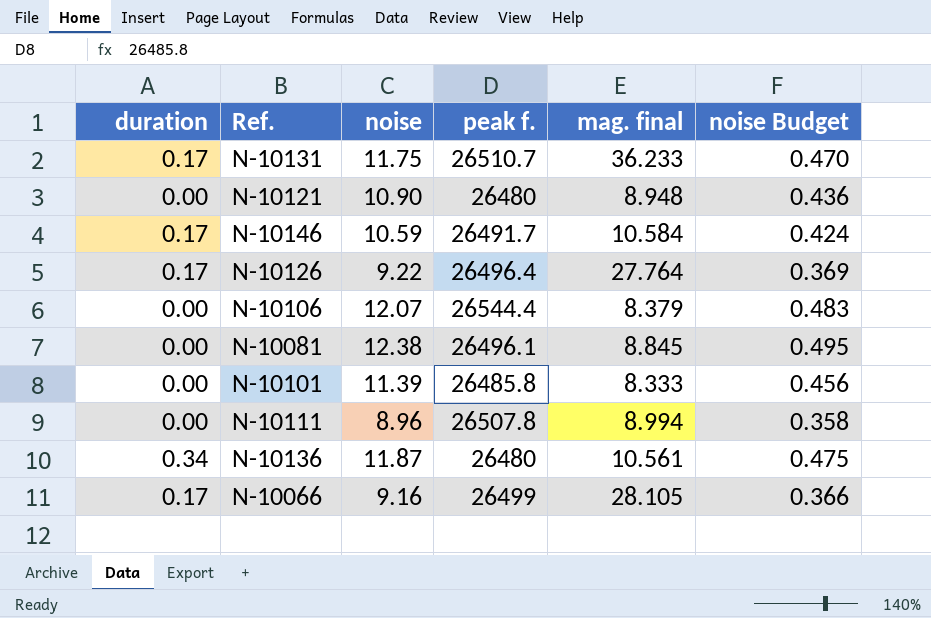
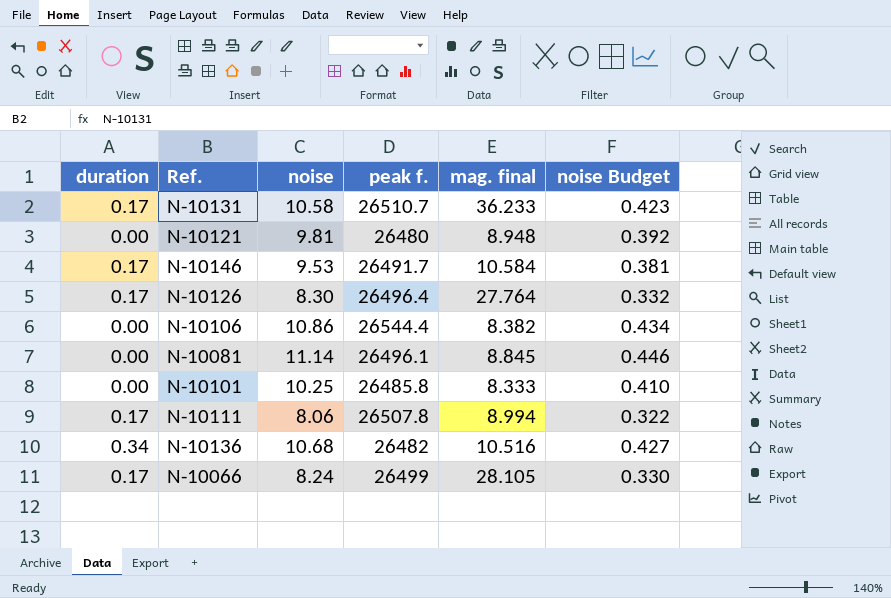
N-10131 | noise: 11.75 -> 10.58
N-10131 | noise Budget: 0.470 -> 0.423
N-10121 | noise: 10.90 -> 9.81
N-10121 | noise Budget: 0.436 -> 0.392
N-10146 | noise: 10.59 -> 9.53
N-10146 | noise Budget: 0.424 -> 0.381
N-10126 | noise: 9.22 -> 8.30
N-10126 | noise Budget: 0.369 -> 0.332
N-10106 | noise: 12.07 -> 10.86
N-10106 | mag. final: 8.379 -> 8.382
N-10106 | noise Budget: 0.483 -> 0.434
N-10081 | noise: 12.38 -> 11.14
N-10081 | noise Budget: 0.495 -> 0.446
N-10101 | noise: 11.39 -> 10.25
N-10101 | noise Budget: 0.456 -> 0.410
N-10111 | duration: 0.00 -> 0.17
N-10111 | noise: 8.96 -> 8.06
N-10111 | noise Budget: 0.358 -> 0.322
N-10136 | noise: 11.87 -> 10.68
N-10136 | peak f.: 26480 -> 26482
N-10136 | mag. final: 10.561 -> 10.516
N-10136 | noise Budget: 0.475 -> 0.427
N-10066 | noise: 9.16 -> 8.24
N-10066 | noise Budget: 0.366 -> 0.330

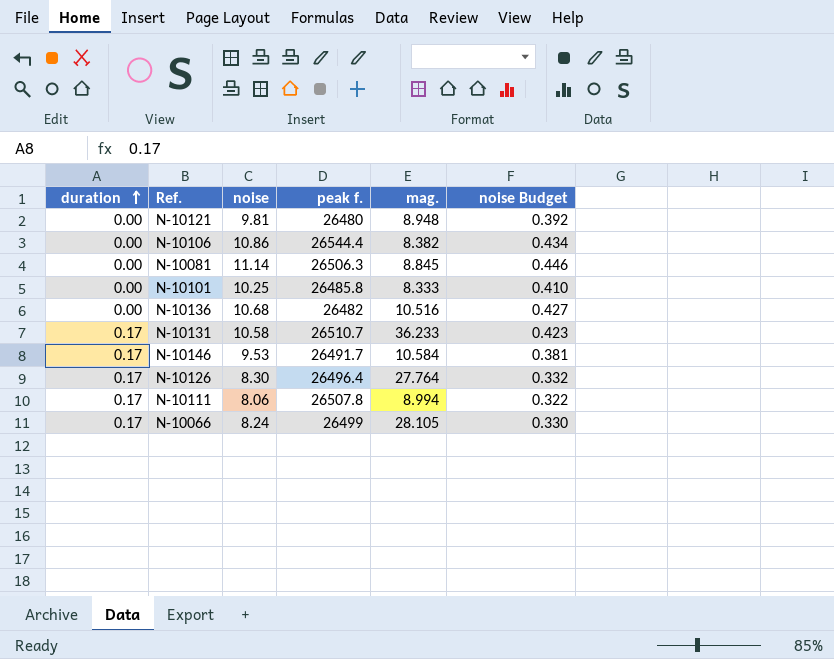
row order: none -> duration ascending
column name: mag. final -> mag.
N-10081 | peak f.: 26496.1 -> 26506.3
N-10136 | duration: 0.34 -> 0.00

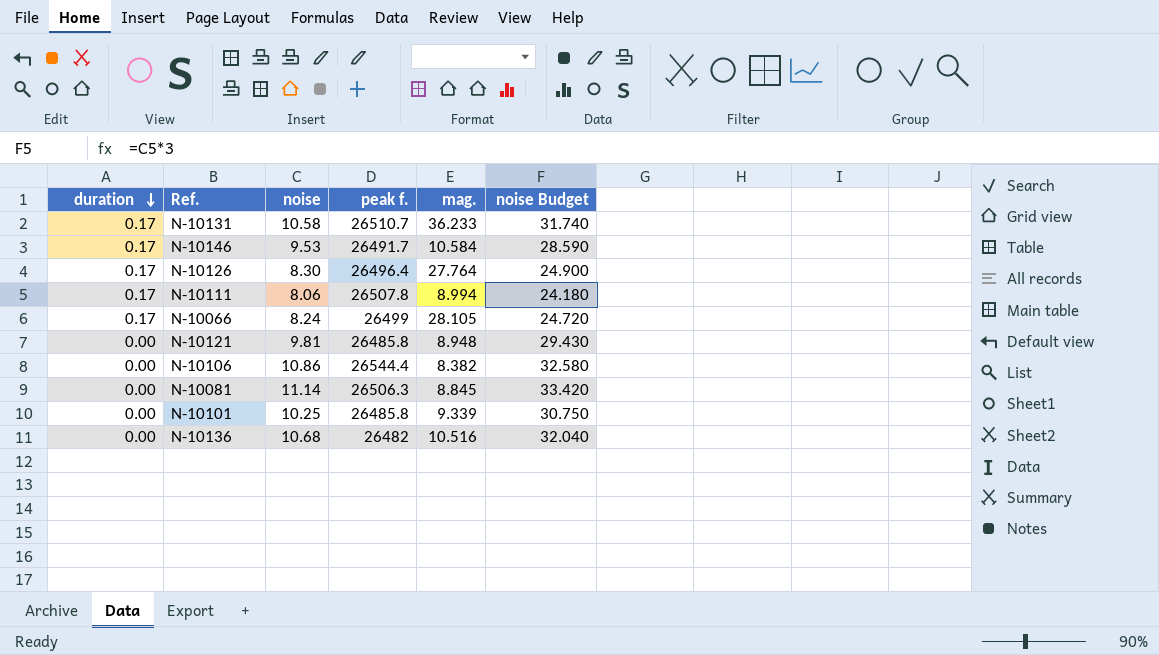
row order: duration ascending -> duration descending
column noise Budget | formula: [noise] * 0.04 -> [noise] * 3
N-10121 | peak f.: 26480 -> 26485.8
N-10101 | mag.: 8.333 -> 9.339

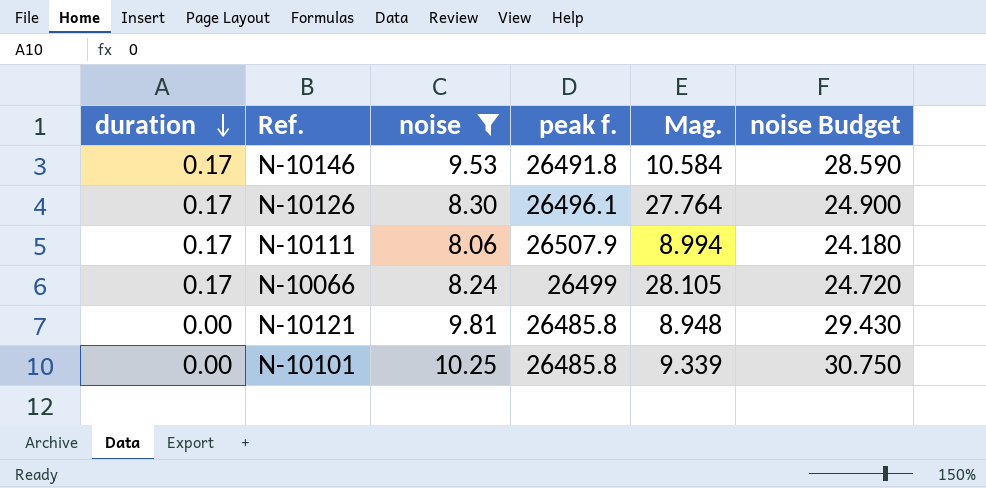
filter: none -> noise <= 10.25
column name: mag. -> Mag.
N-10146 | peak f.: 26491.7 -> 26491.8
N-10126 | peak f.: 26496.4 -> 26496.1
N-10111 | peak f.: 26507.8 -> 26507.9

